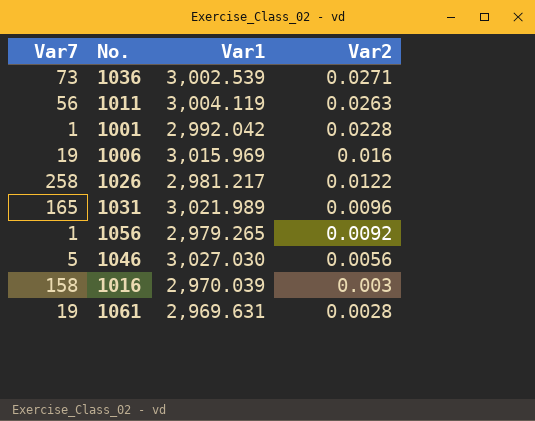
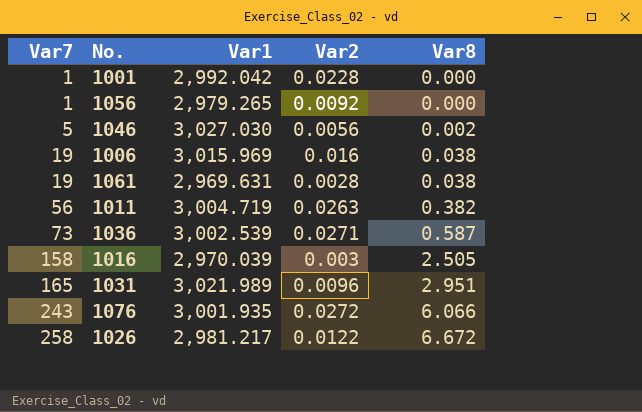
row order: Var2 descending -> Var7 ascending
column Var8 | position: none -> 5
1011 | Var1: 3,004.119 -> 3,004.719
row 1076: none -> 243 | 3,001.935 | 0.0272 | 6.066

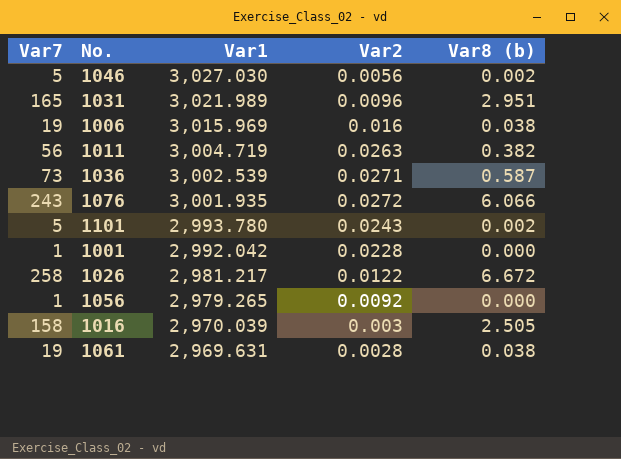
row order: Var7 ascending -> Var1 descending
column name: Var8 -> Var8 (b)
row 1101: none -> 5 | 2,993.780 | 0.0243 | 0.002

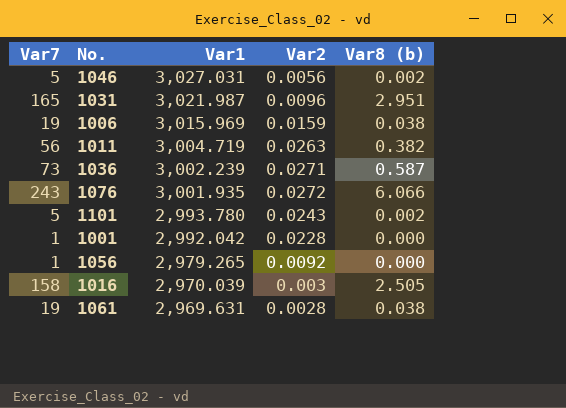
row 1026: 258 | 2,981.217 | 0.0122 | 6.672 -> none
1046 | Var1: 3,027.030 -> 3,027.031
1031 | Var1: 3,021.989 -> 3,021.987
1006 | Var2: 0.016 -> 0.0159
1036 | Var1: 3,002.539 -> 3,002.239

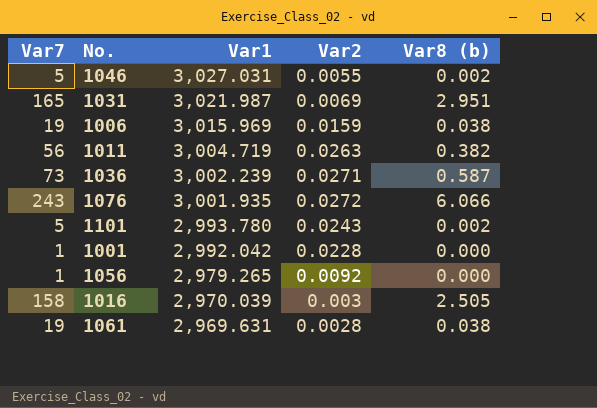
1046 | Var2: 0.0056 -> 0.0055
1031 | Var2: 0.0096 -> 0.0069

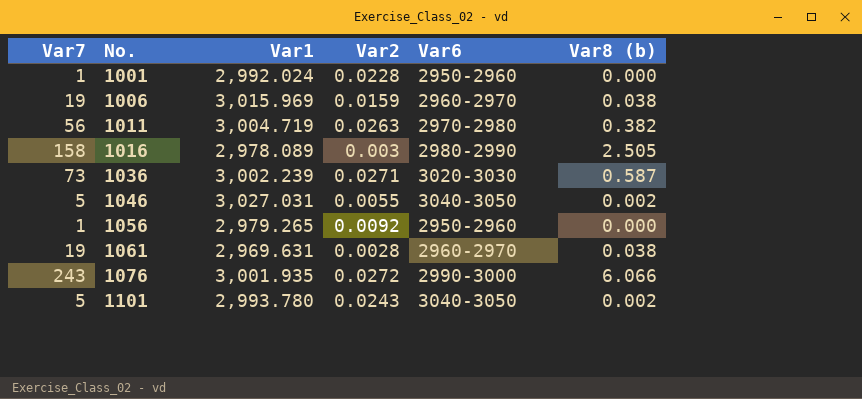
row order: Var1 descending -> No. ascending
column Var6 | position: none -> 5
row 1031: 165 | 3,021.987 | 0.0069 | 2.951 -> none
1001 | Var1: 2,992.042 -> 2,992.024
1016 | Var1: 2,970.039 -> 2,978.089

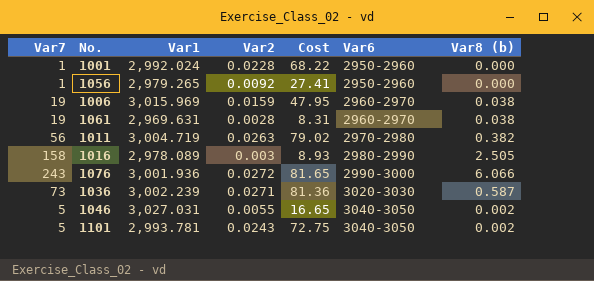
row order: No. ascending -> Var6 ascending
column Cost | formula: none -> [Var1] * [Var2]
1076 | Var1: 3,001.935 -> 3,001.936
1101 | Var1: 2,993.780 -> 2,993.781

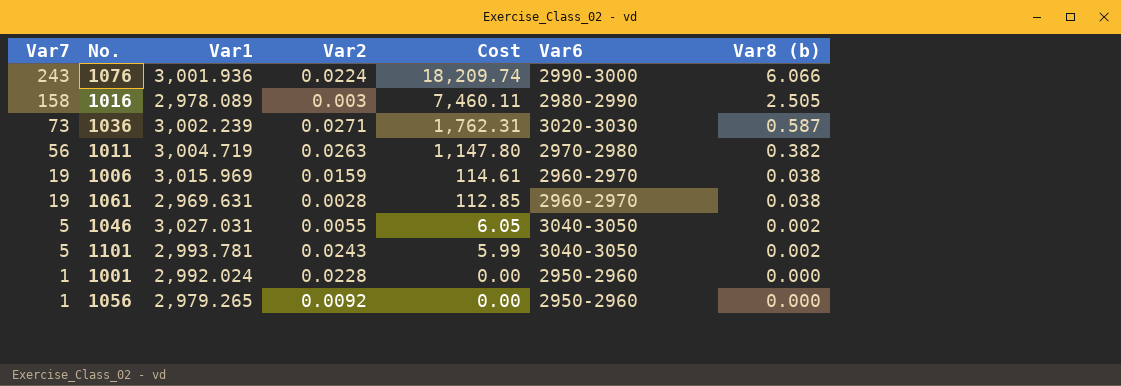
row order: Var6 ascending -> Var7 descending
column Cost | formula: [Var1] * [Var2] -> [Var1] * [Var8 (b)]
1076 | Var2: 0.0272 -> 0.0224

